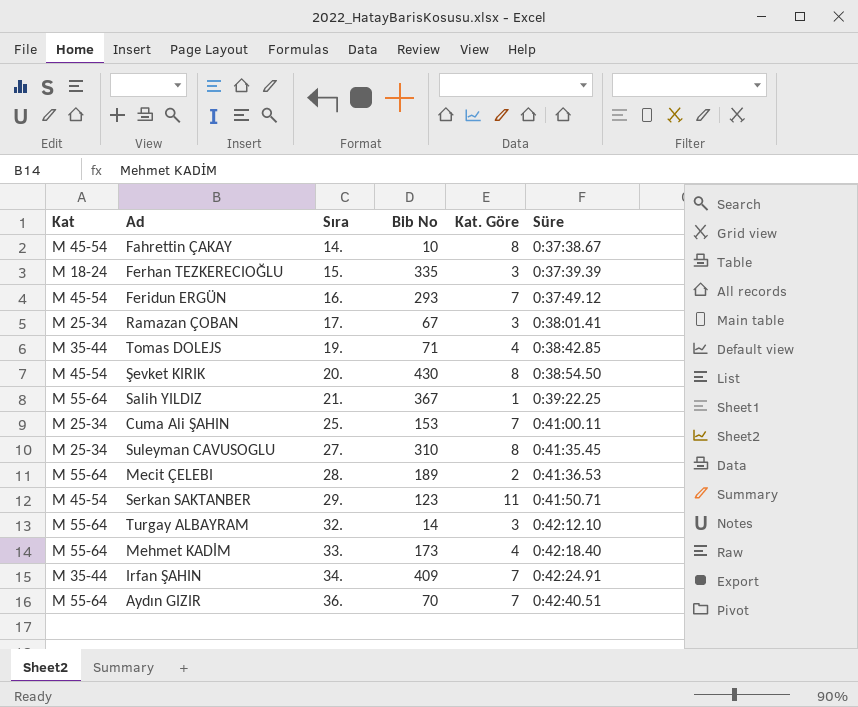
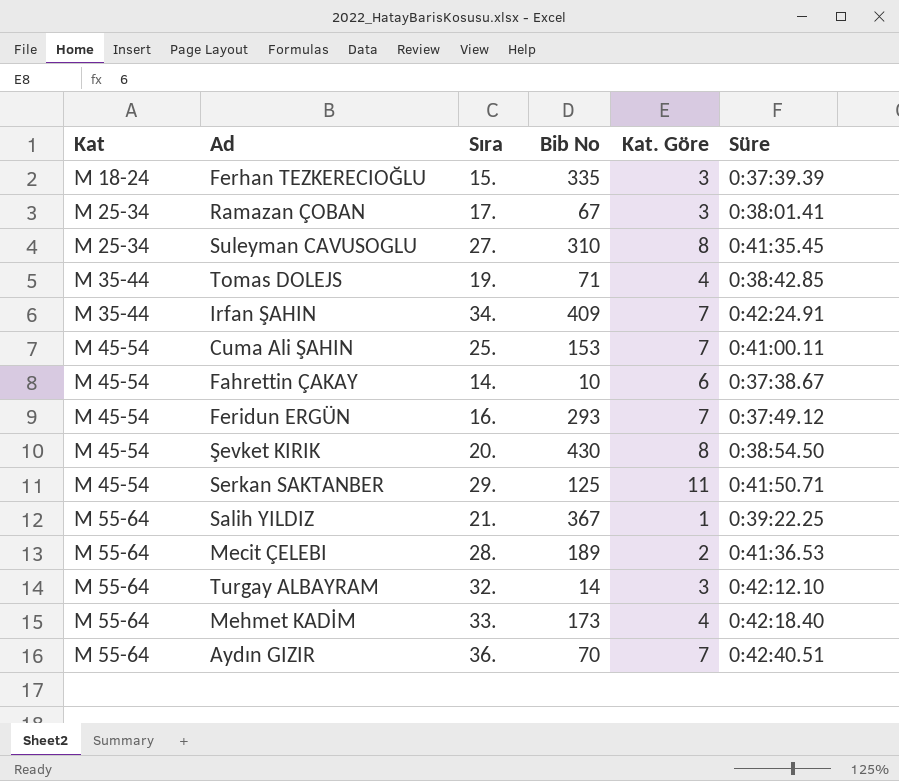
row order: Sıra ascending -> Kat ascending
Cuma Ali ŞAHIN | Kat: M 25-34 -> M 45-54
Fahrettin ÇAKAY | Kat. Göre: 8 -> 6
Serkan SAKTANBER | Bib No: 123 -> 125

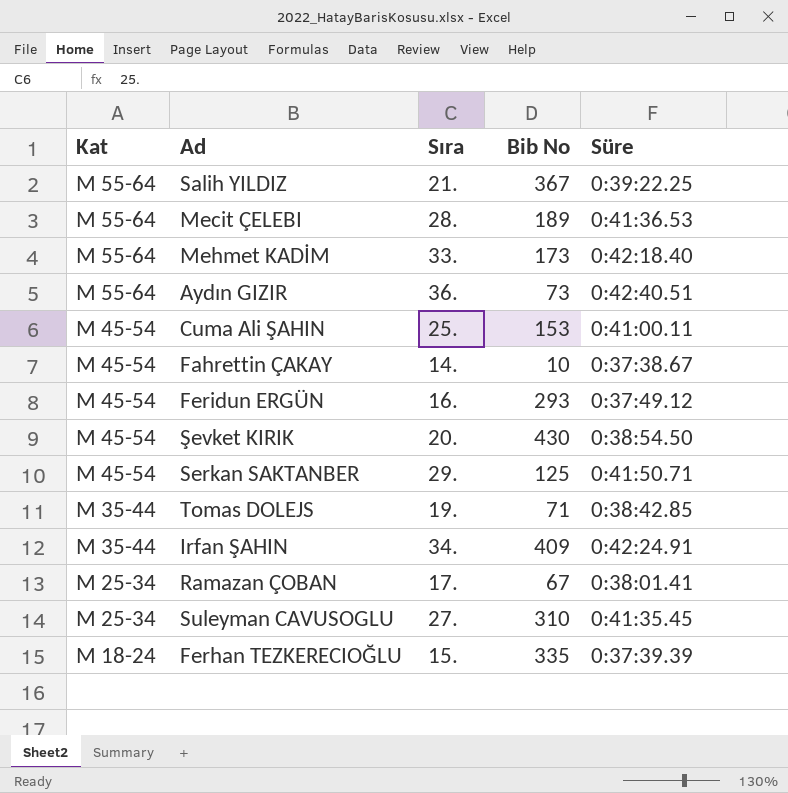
row order: Kat ascending -> Kat descending
column Kat. Göre | position: 5 -> none
row Turgay ALBAYRAM: M 55-64 | 32. | 14 | 3 | 0:42:12.10 -> none
Aydın GIZIR | Bib No: 70 -> 73

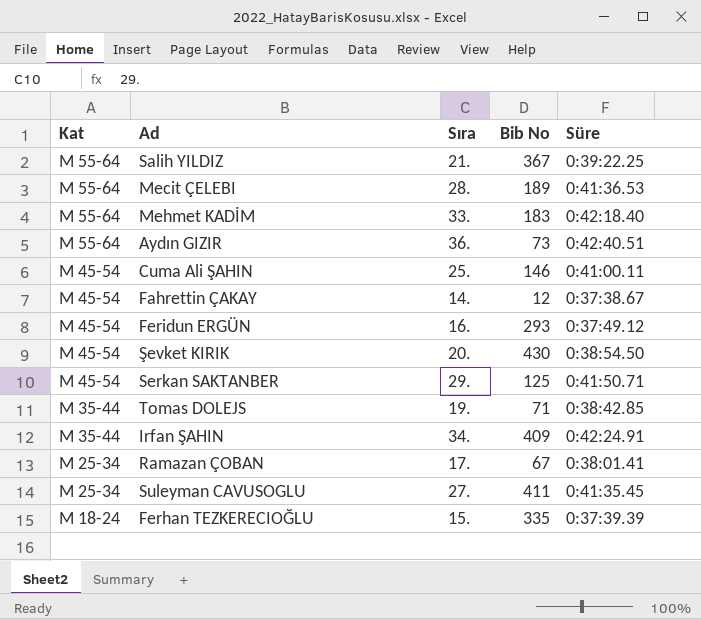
Mehmet KADİM | Bib No: 173 -> 183
Cuma Ali ŞAHIN | Bib No: 153 -> 146
Fahrettin ÇAKAY | Bib No: 10 -> 12
Suleyman CAVUSOGLU | Bib No: 310 -> 411

